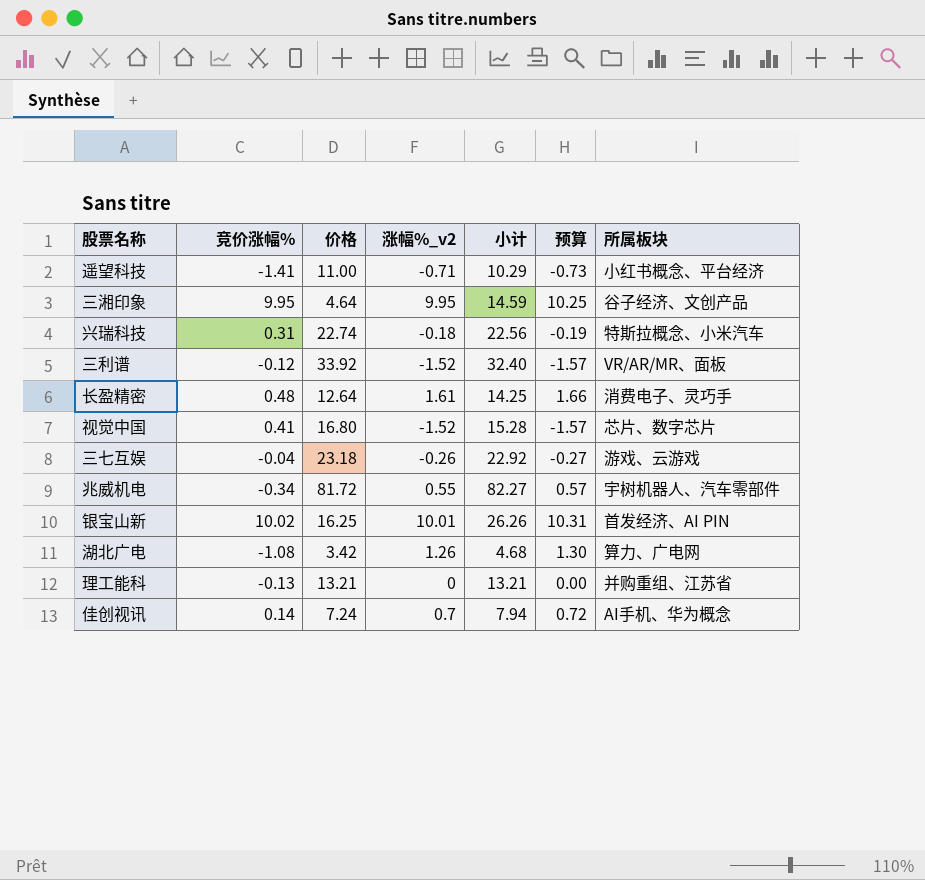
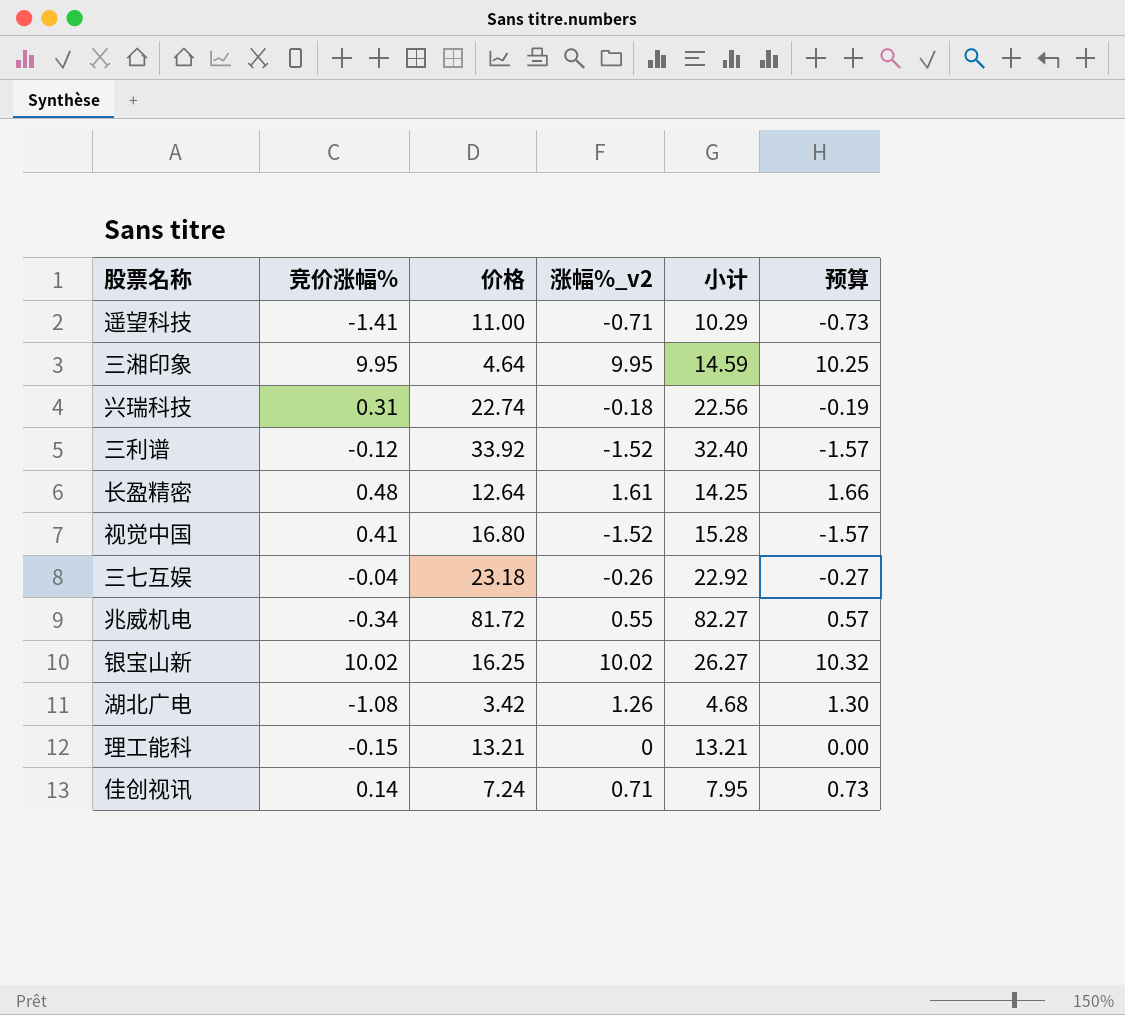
column 所属板块 | position: 7 -> none
银宝山新 | 涨幅%_v2: 10.01 -> 10.02
银宝山新 | 小计: 26.26 -> 26.27
银宝山新 | 预算: 10.31 -> 10.32
理工能科 | 竞价涨幅%: -0.13 -> -0.15
佳创视讯 | 涨幅%_v2: 0.7 -> 0.71
佳创视讯 | 小计: 7.94 -> 7.95
佳创视讯 | 预算: 0.72 -> 0.73

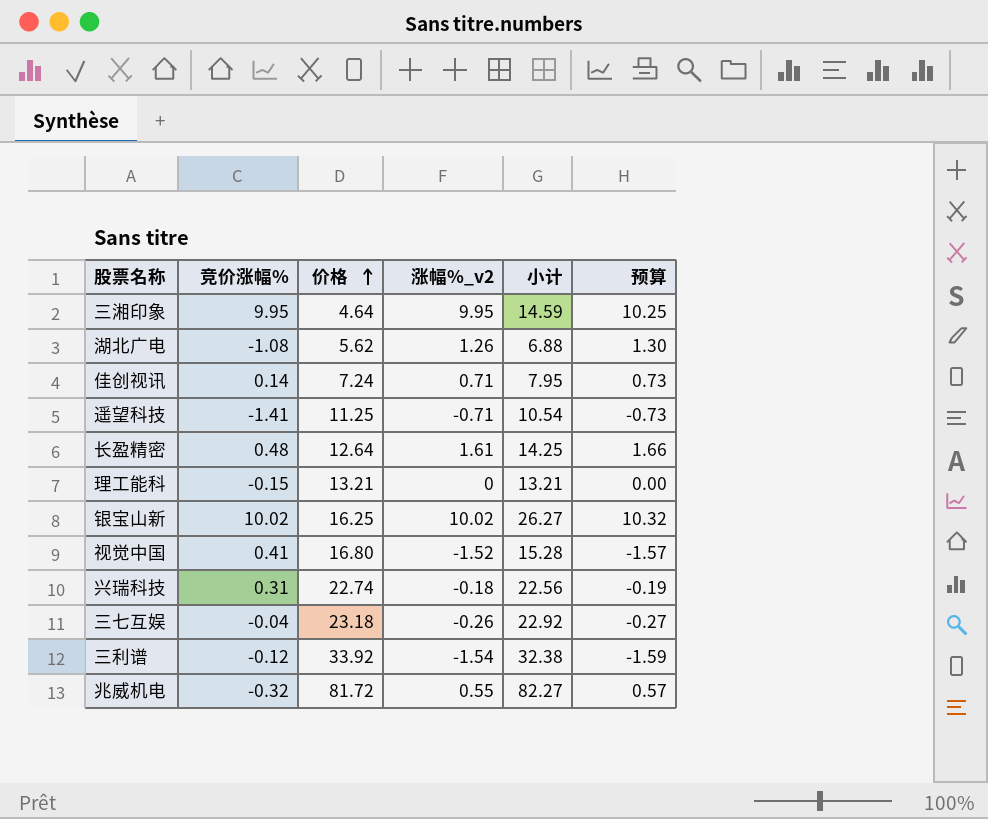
row order: none -> 价格 ascending
湖北广电 | 价格: 3.42 -> 5.62
湖北广电 | 小计: 4.68 -> 6.88
遥望科技 | 价格: 11.00 -> 11.25
遥望科技 | 小计: 10.29 -> 10.54
三利谱 | 涨幅%_v2: -1.52 -> -1.54
三利谱 | 小计: 32.40 -> 32.38
三利谱 | 预算: -1.57 -> -1.59
兆威机电 | 竞价涨幅%: -0.34 -> -0.32

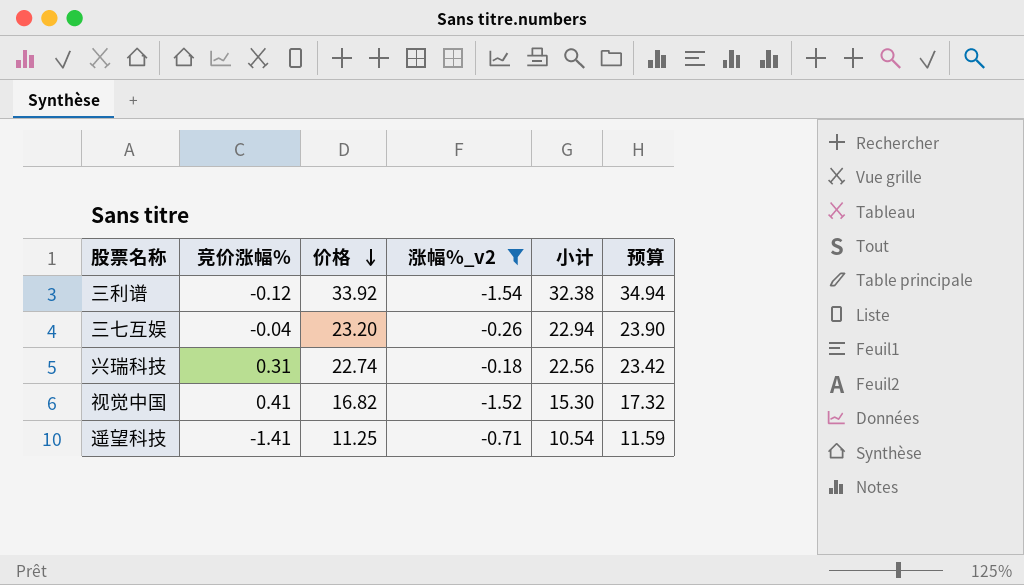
filter: none -> 涨幅%_v2 <= -0.18
row order: 价格 ascending -> 价格 descending
column 预算 | formula: [涨幅%_v2] * 1.03 -> [价格] * 1.03
三七互娱 | 价格: 23.18 -> 23.20
三七互娱 | 小计: 22.92 -> 22.94
视觉中国 | 价格: 16.80 -> 16.82
视觉中国 | 小计: 15.28 -> 15.30

